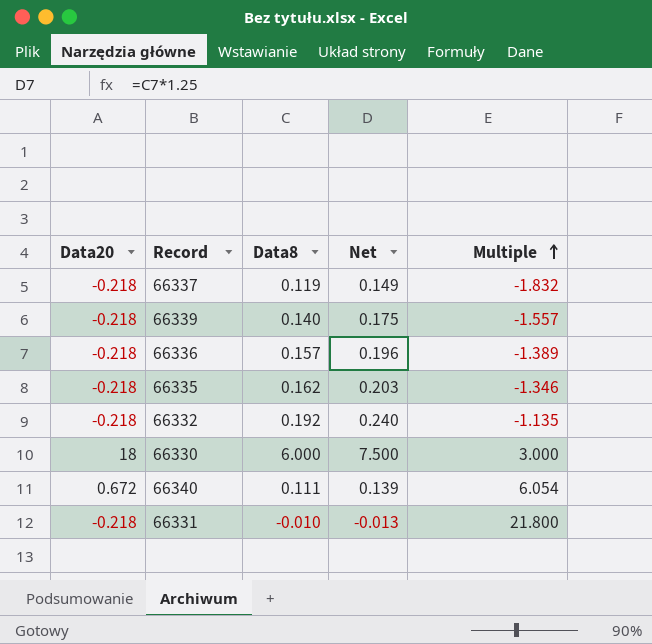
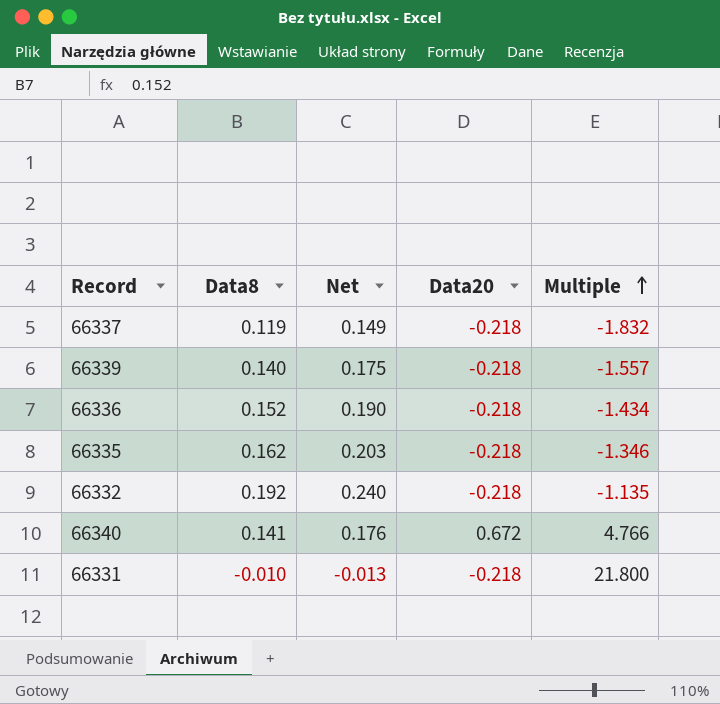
column Data20 | position: 1 -> 4
row 66330: 18 | 6.000 | 7.500 | 3.000 -> none
66336 | Data8: 0.157 -> 0.152
66336 | Net: 0.196 -> 0.190
66336 | Multiple: -1.389 -> -1.434
66340 | Data8: 0.111 -> 0.141
66340 | Net: 0.139 -> 0.176
66340 | Multiple: 6.054 -> 4.766

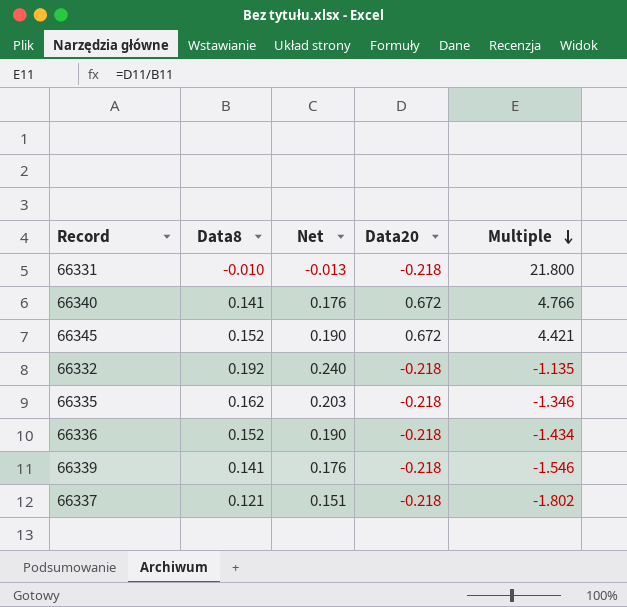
row order: Multiple ascending -> Multiple descending
row 66345: none -> 0.152 | 0.190 | 0.672 | 4.421
66339 | Data8: 0.140 -> 0.141
66339 | Net: 0.175 -> 0.176
66339 | Multiple: -1.557 -> -1.546
66337 | Data8: 0.119 -> 0.121
66337 | Net: 0.149 -> 0.151
66337 | Multiple: -1.832 -> -1.802

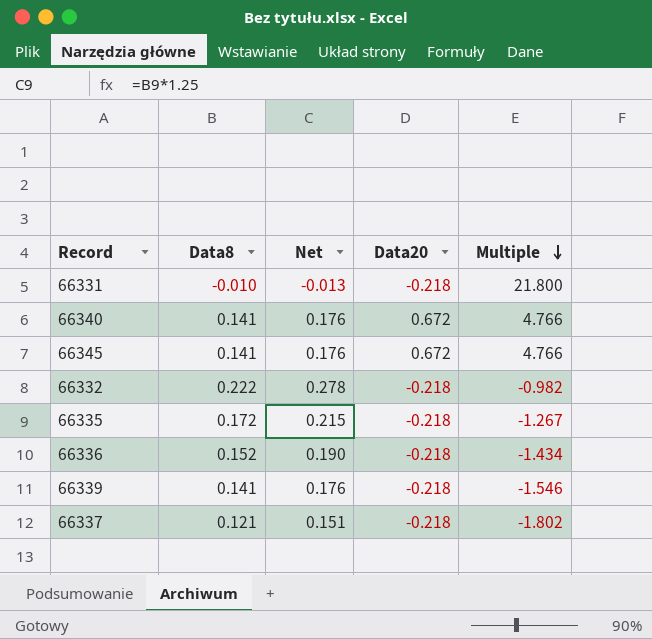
66345 | Data8: 0.152 -> 0.141
66345 | Net: 0.190 -> 0.176
66345 | Multiple: 4.421 -> 4.766
66332 | Data8: 0.192 -> 0.222
66332 | Net: 0.240 -> 0.278
66332 | Multiple: -1.135 -> -0.982
66335 | Data8: 0.162 -> 0.172
66335 | Net: 0.203 -> 0.215
66335 | Multiple: -1.346 -> -1.267

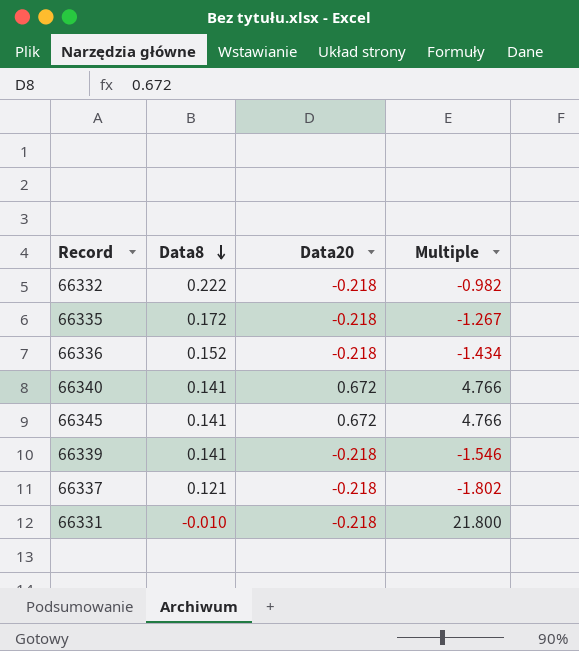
row order: Multiple descending -> Data8 descending
column Net | formula: [Data8] * 1.25 -> none

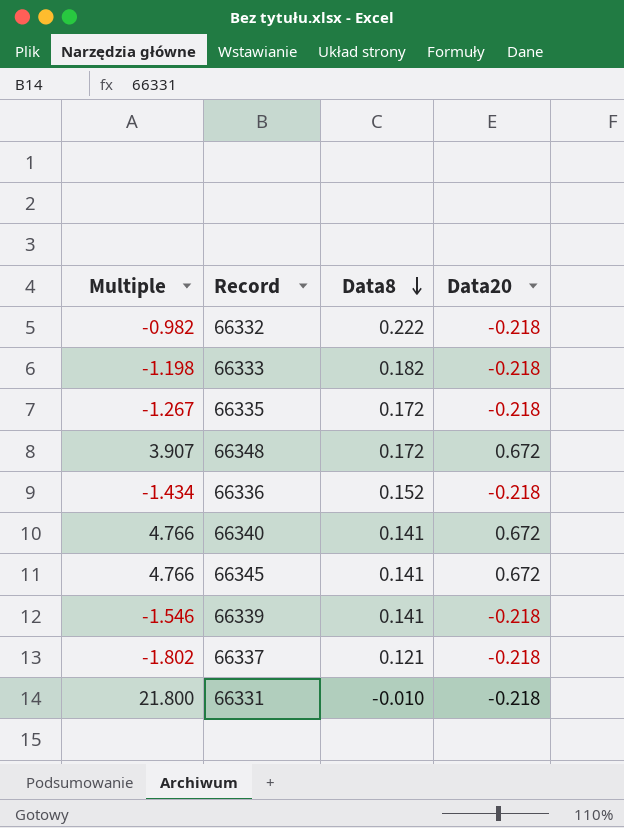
column Multiple | position: 4 -> 1
row 66333: none -> -1.198 | 0.182 | -0.218
row 66348: none -> 3.907 | 0.172 | 0.672

